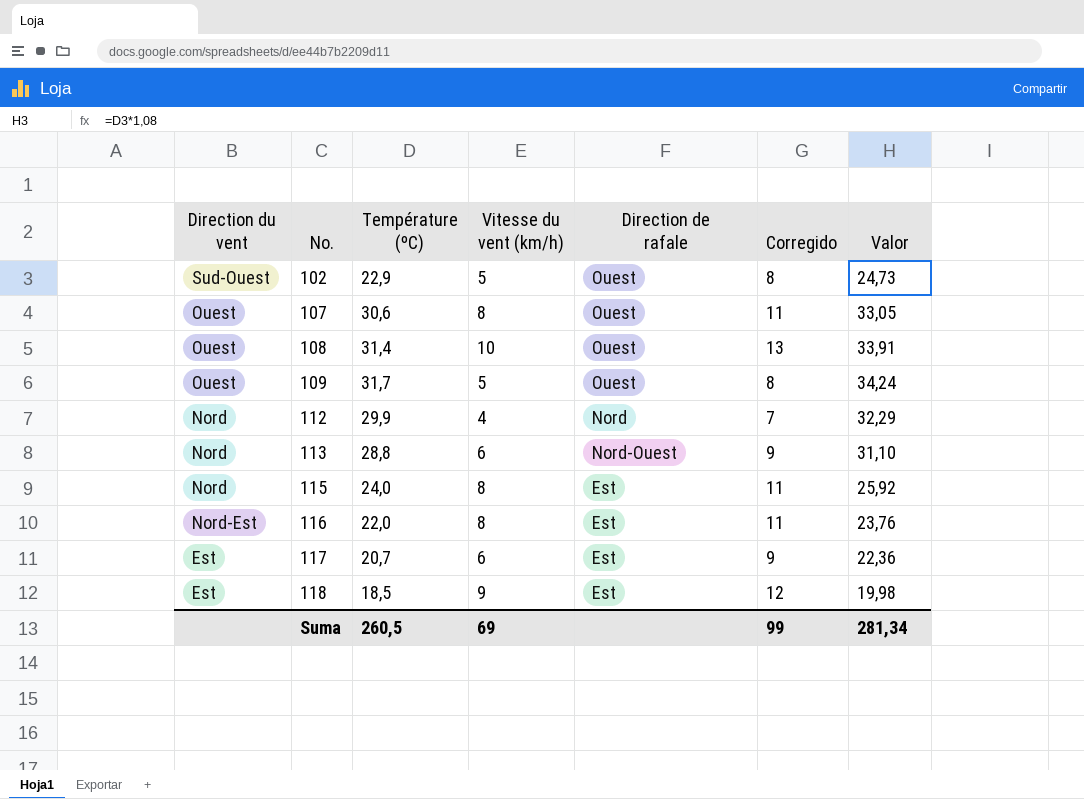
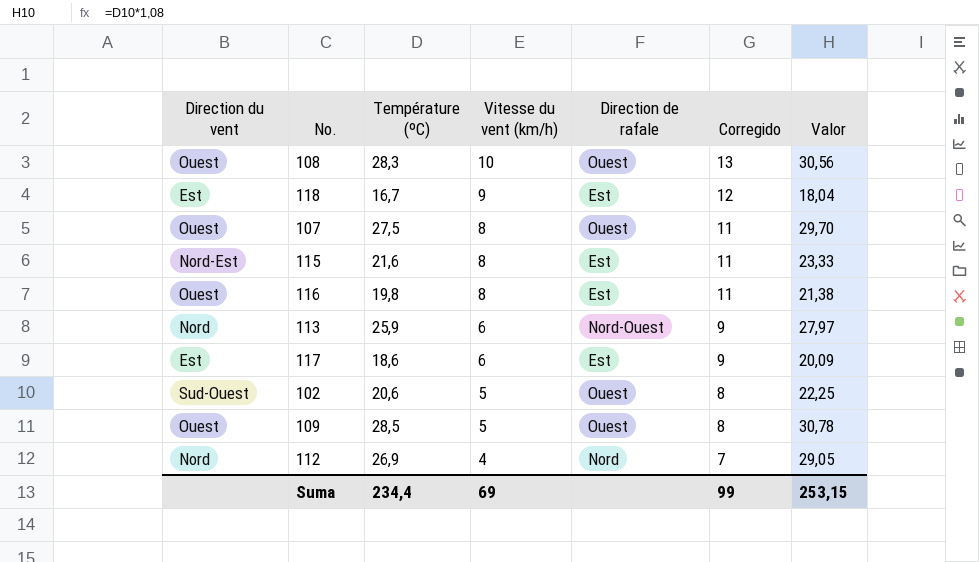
row order: No. ascending -> Vitesse du vent (km/h) descending
108 | Température (ºC): 31,4 -> 28,3
108 | Valor: 33,91 -> 30,56
118 | Température (ºC): 18,5 -> 16,7
118 | Valor: 19,98 -> 18,04
107 | Température (ºC): 30,6 -> 27,5
107 | Valor: 33,05 -> 29,70
115 | Direction du vent: Nord -> Nord-Est
115 | Température (ºC): 24,0 -> 21,6
115 | Valor: 25,92 -> 23,33
116 | Direction du vent: Nord-Est -> Ouest
116 | Température (ºC): 22,0 -> 19,8
116 | Valor: 23,76 -> 21,38
113 | Température (ºC): 28,8 -> 25,9
113 | Valor: 31,10 -> 27,97
117 | Température (ºC): 20,7 -> 18,6
117 | Valor: 22,36 -> 20,09
102 | Température (ºC): 22,9 -> 20,6
102 | Valor: 24,73 -> 22,25
109 | Température (ºC): 31,7 -> 28,5
109 | Valor: 34,24 -> 30,78
112 | Température (ºC): 29,9 -> 26,9
112 | Valor: 32,29 -> 29,05
Suma | Température (ºC): 260,5 -> 234,4
Suma | Valor: 281,34 -> 253,15

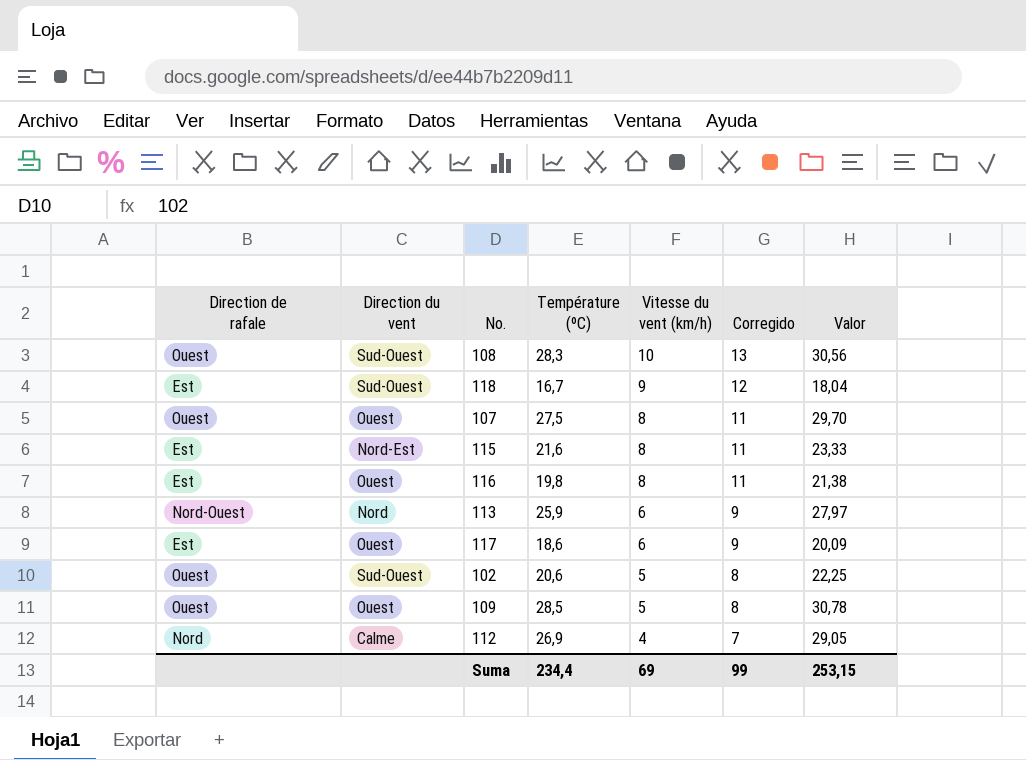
column Direction de rafale | position: 5 -> 1
108 | Direction du vent: Ouest -> Sud-Ouest
118 | Direction du vent: Est -> Sud-Ouest
117 | Direction du vent: Est -> Ouest
112 | Direction du vent: Nord -> Calme

